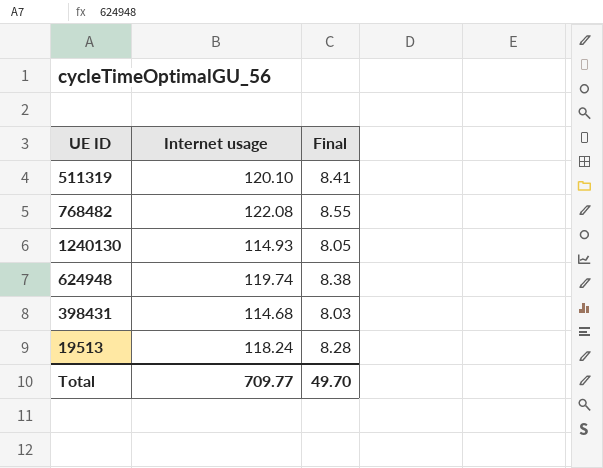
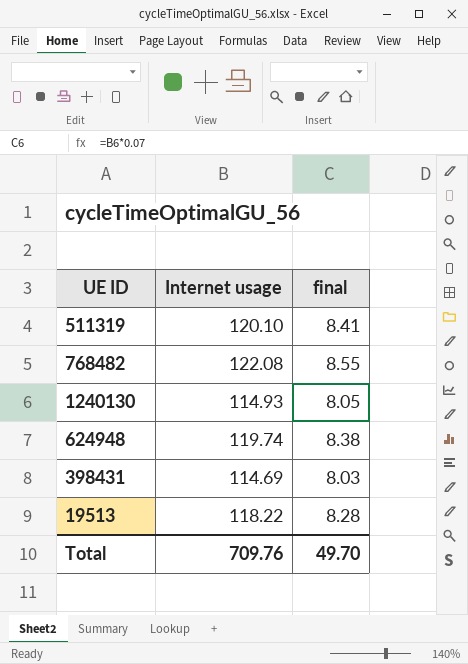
column name: Final -> final
398431 | Internet usage: 114.68 -> 114.69
19513 | Internet usage: 118.24 -> 118.22
Total | Internet usage: 709.77 -> 709.76

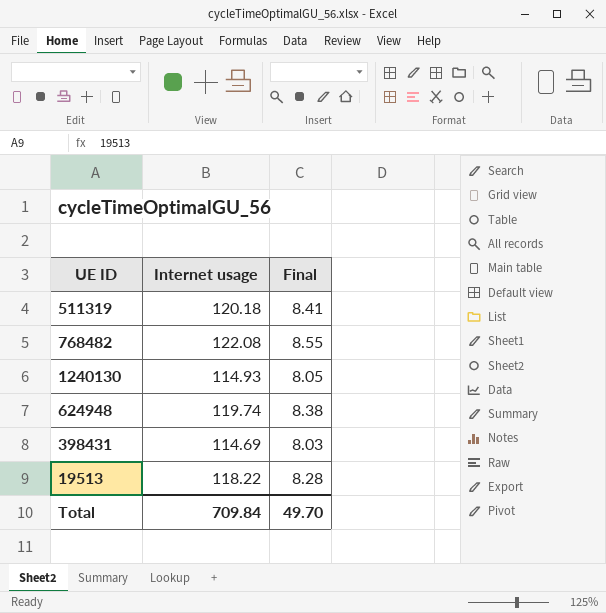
column name: final -> Final
511319 | Internet usage: 120.10 -> 120.18
Total | Internet usage: 709.76 -> 709.84

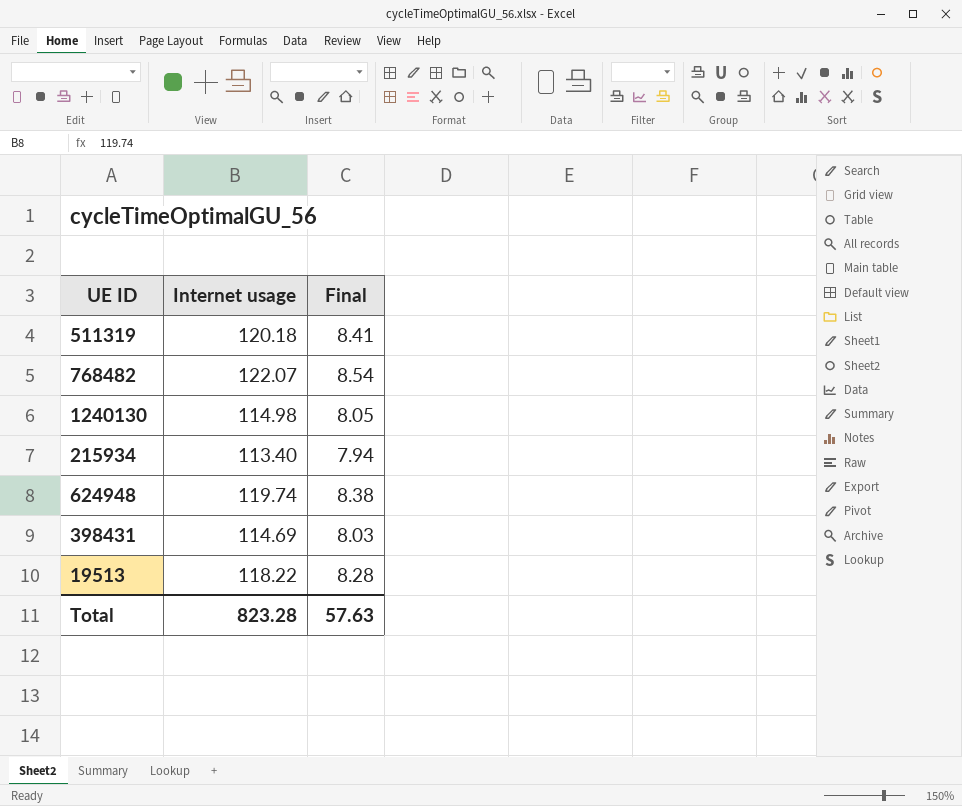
768482 | Internet usage: 122.08 -> 122.07
768482 | Final: 8.55 -> 8.54
1240130 | Internet usage: 114.93 -> 114.98
row 215934: none -> 113.40 | 7.94
Total | Internet usage: 709.84 -> 823.28
Total | Final: 49.70 -> 57.63

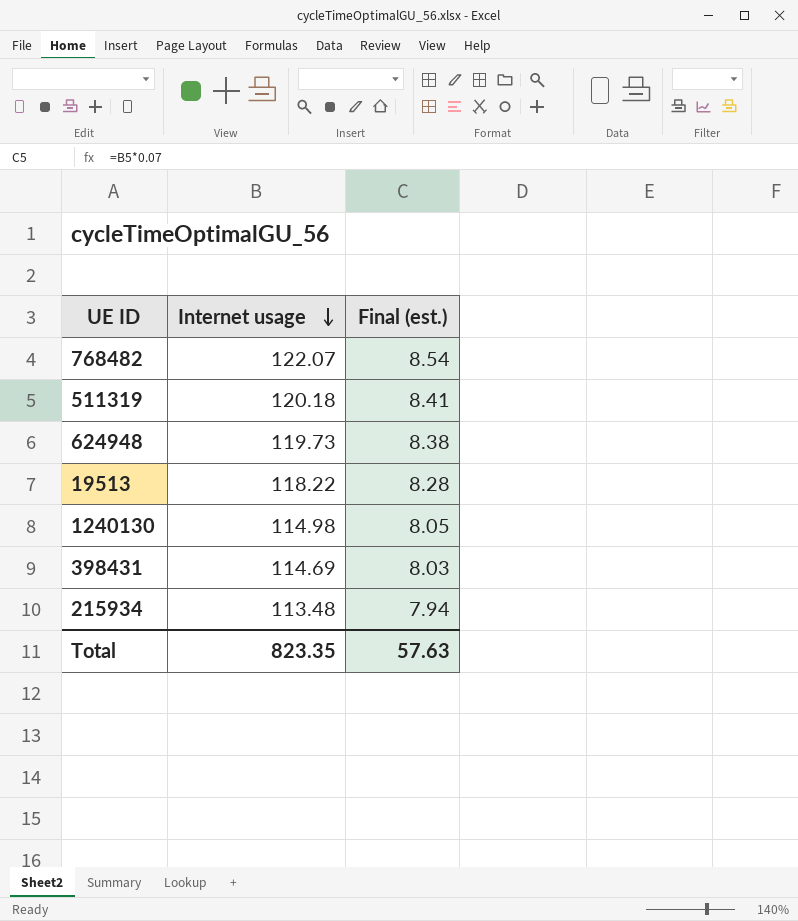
row order: none -> Internet usage descending
column name: Final -> Final (est.)
624948 | Internet usage: 119.74 -> 119.73
215934 | Internet usage: 113.40 -> 113.48
Total | Internet usage: 823.28 -> 823.35

